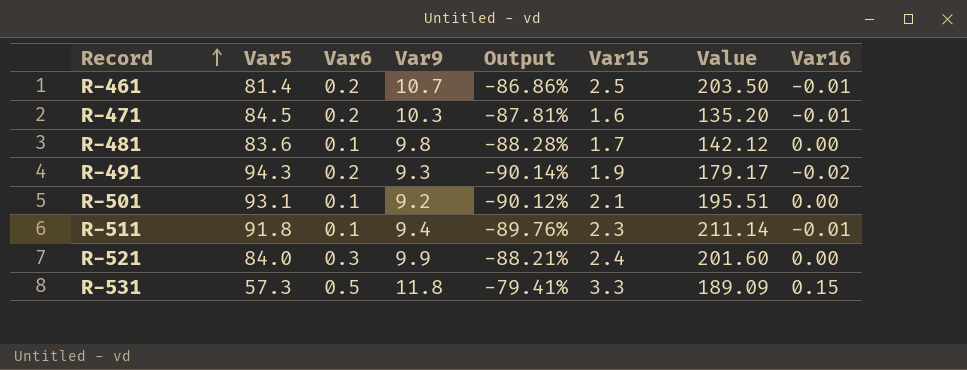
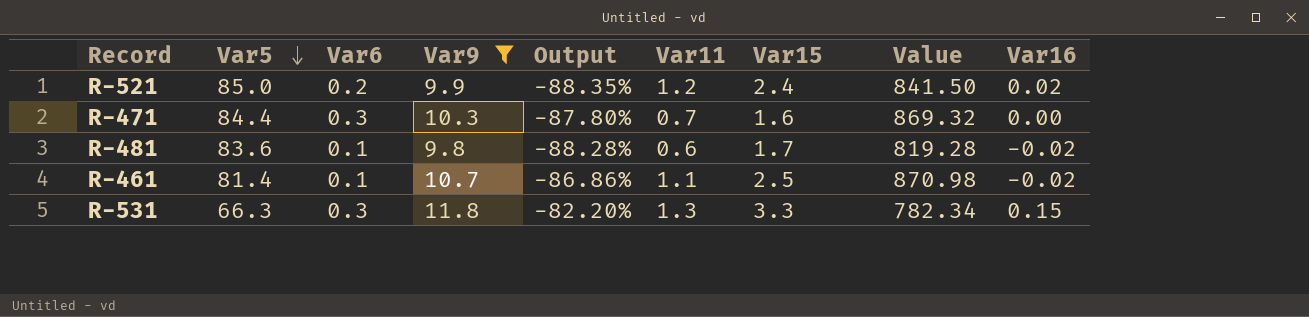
filter: none -> Var9 >= 9.8
row order: Record ascending -> Var5 descending
column Var11 | position: none -> 6
column Value | formula: [Var5] * [Var15] -> [Var5] * [Var9]
R-521 | Var5: 84.0 -> 85.0
R-521 | Var6: 0.3 -> 0.2
R-521 | Output: -88.21% -> -88.35%
R-521 | Var16: 0.00 -> 0.02
R-471 | Var5: 84.5 -> 84.4
R-471 | Var6: 0.2 -> 0.3
R-471 | Output: -87.81% -> -87.80%
R-471 | Var16: -0.01 -> 0.00
R-481 | Var16: 0.00 -> -0.02
R-461 | Var6: 0.2 -> 0.1
R-461 | Var16: -0.01 -> -0.02
R-531 | Var5: 57.3 -> 66.3
R-531 | Var6: 0.5 -> 0.3
R-531 | Output: -79.41% -> -82.20%

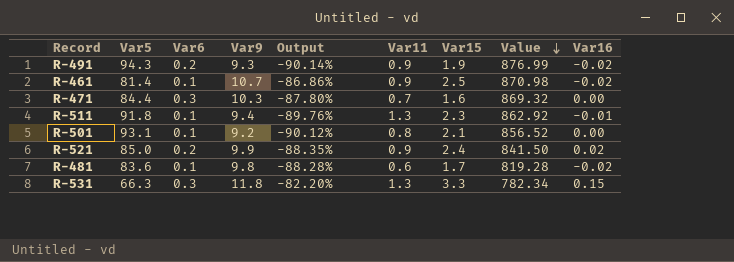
filter: Var9 >= 9.8 -> none
row order: Var5 descending -> Value descending
R-461 | Var11: 1.1 -> 0.9
R-521 | Var11: 1.2 -> 0.9

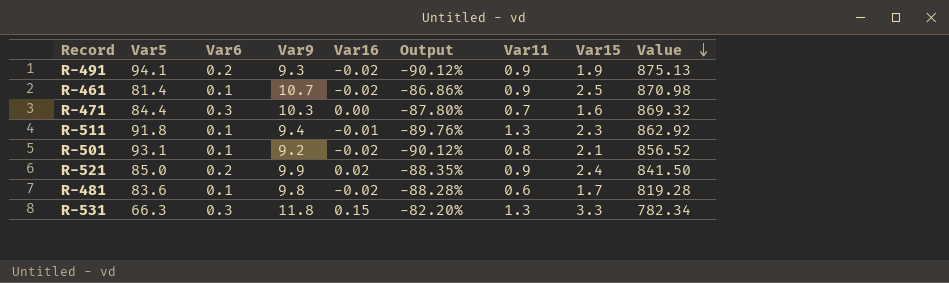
column Var16 | position: 9 -> 5
R-491 | Var5: 94.3 -> 94.1
R-491 | Output: -90.14% -> -90.12%
R-491 | Value: 876.99 -> 875.13
R-501 | Var16: 0.00 -> -0.02

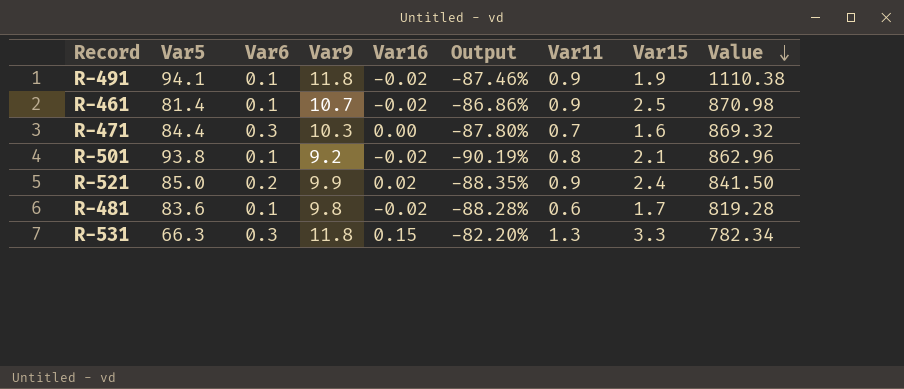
row R-511: 91.8 | 0.1 | 9.4 | -0.01 | -89.76% | 1.3 | 2.3 | 862.92 -> none
R-491 | Var6: 0.2 -> 0.1
R-491 | Var9: 9.3 -> 11.8
R-491 | Output: -90.12% -> -87.46%
R-491 | Value: 875.13 -> 1110.38
R-501 | Var5: 93.1 -> 93.8
R-501 | Output: -90.12% -> -90.19%
R-501 | Value: 856.52 -> 862.96

